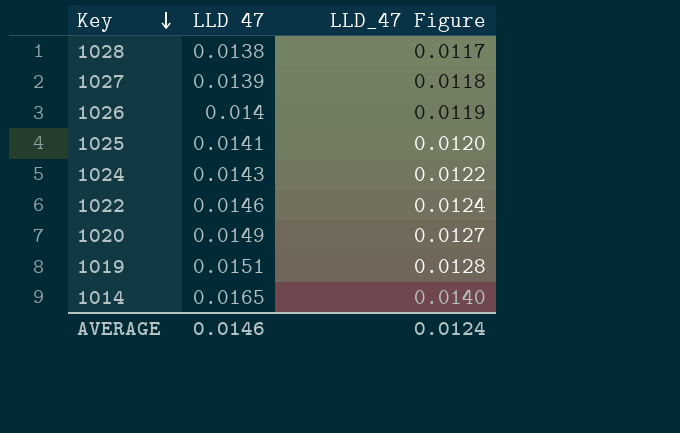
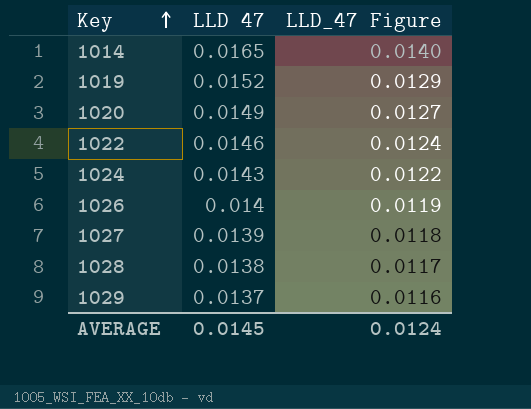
row order: Key descending -> Key ascending
row 1025: 0.0141 | 0.0120 -> none
1019 | LLD 47: 0.0151 -> 0.0152
1019 | LLD_47 Figure: 0.0128 -> 0.0129
row 1029: none -> 0.0137 | 0.0116
AVERAGE | LLD 47: 0.0146 -> 0.0145

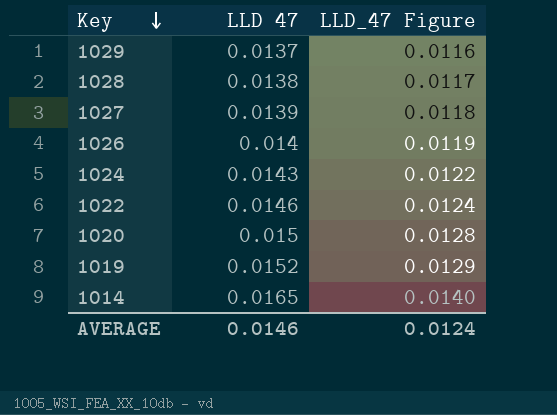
row order: Key ascending -> Key descending
1020 | LLD 47: 0.0149 -> 0.015
1020 | LLD_47 Figure: 0.0127 -> 0.0128
AVERAGE | LLD 47: 0.0145 -> 0.0146

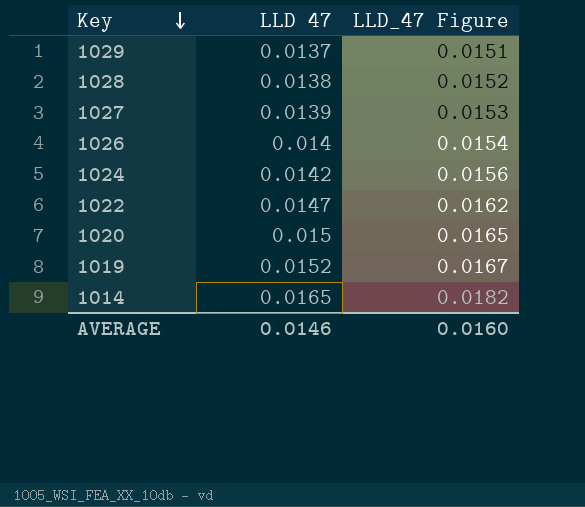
column LLD_47 Figure | formula: [LLD 47] * 0.85 -> [LLD 47] * 1.1
1024 | LLD 47: 0.0143 -> 0.0142
1022 | LLD 47: 0.0146 -> 0.0147
AVERAGE | LLD_47 Figure: 0.0124 -> 0.0160

